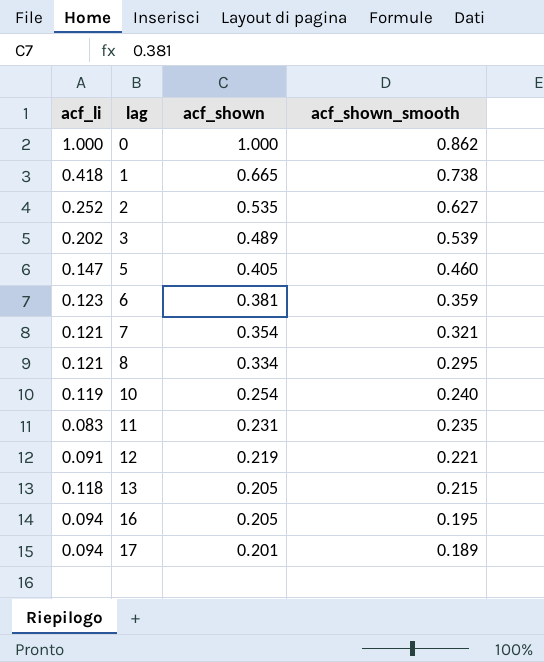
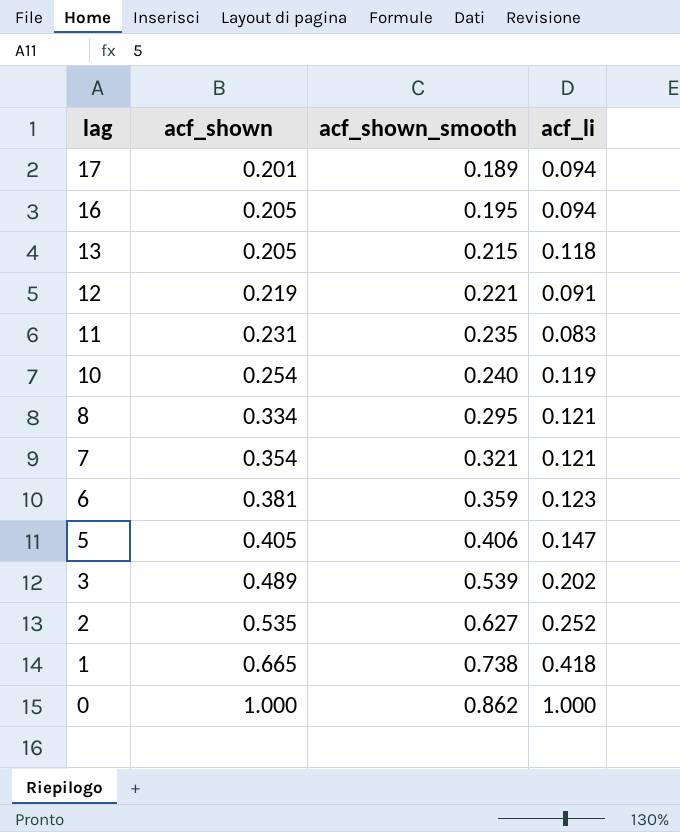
row order: lag ascending -> lag descending
column acf_li | position: 1 -> 4
5 | acf_shown_smooth: 0.460 -> 0.406

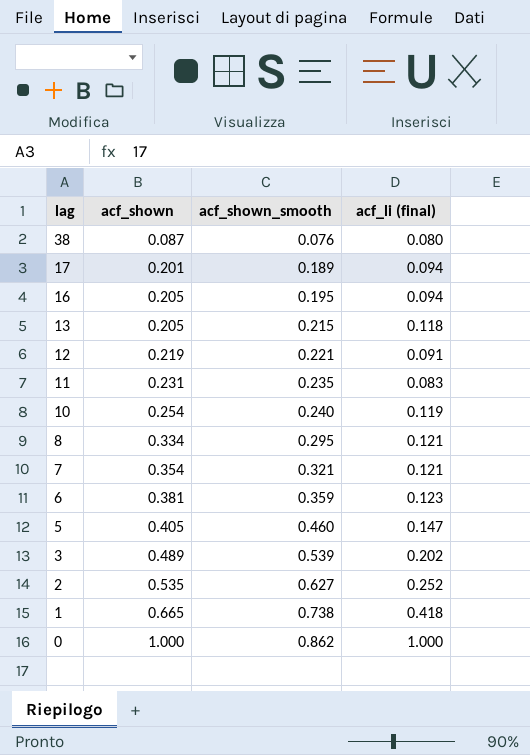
column name: acf_li -> acf_li (final)
row 38: none -> 0.087 | 0.076 | 0.080
5 | acf_shown_smooth: 0.406 -> 0.460

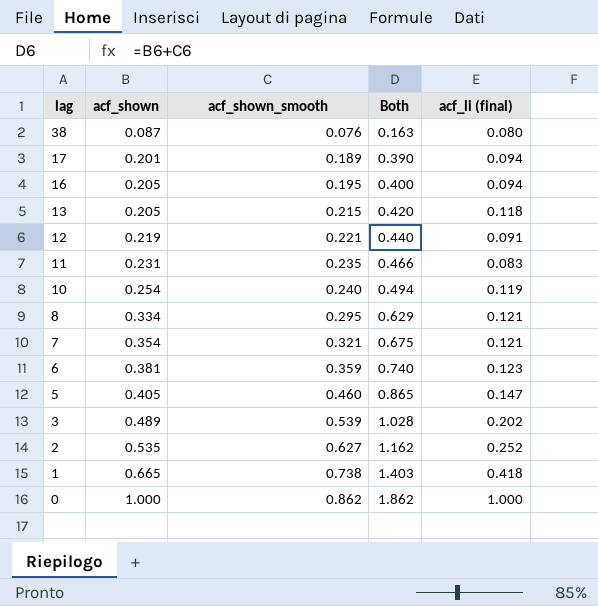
column Both | formula: none -> [acf_shown] + [acf_shown_smooth]

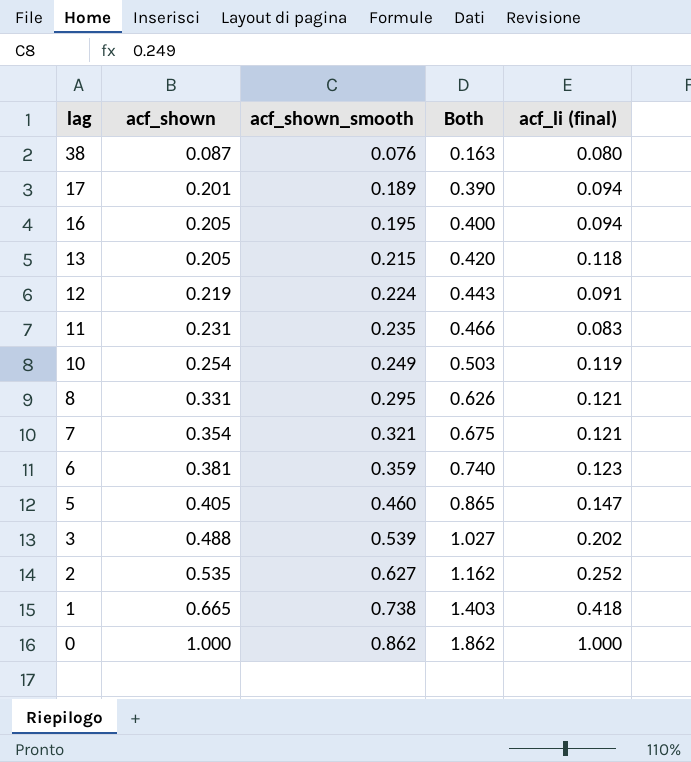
12 | acf_shown_smooth: 0.221 -> 0.224
12 | Both: 0.440 -> 0.443
10 | acf_shown_smooth: 0.240 -> 0.249
10 | Both: 0.494 -> 0.503
8 | acf_shown: 0.334 -> 0.331
8 | Both: 0.629 -> 0.626
3 | acf_shown: 0.489 -> 0.488
3 | Both: 1.028 -> 1.027

